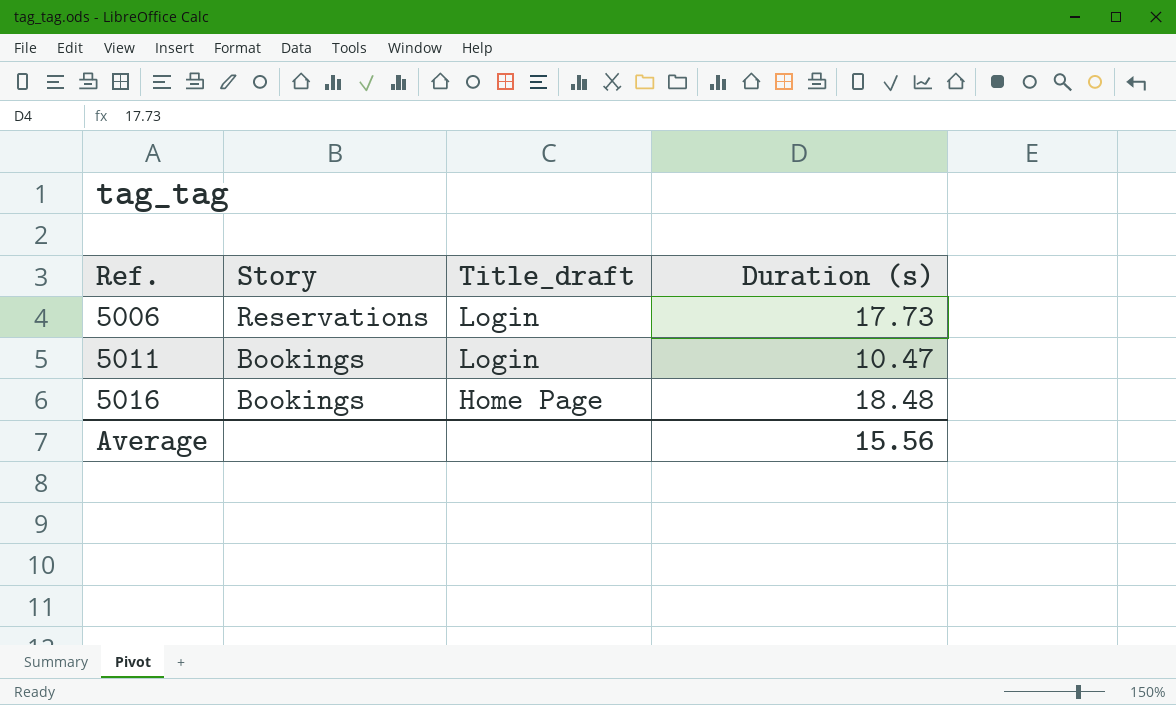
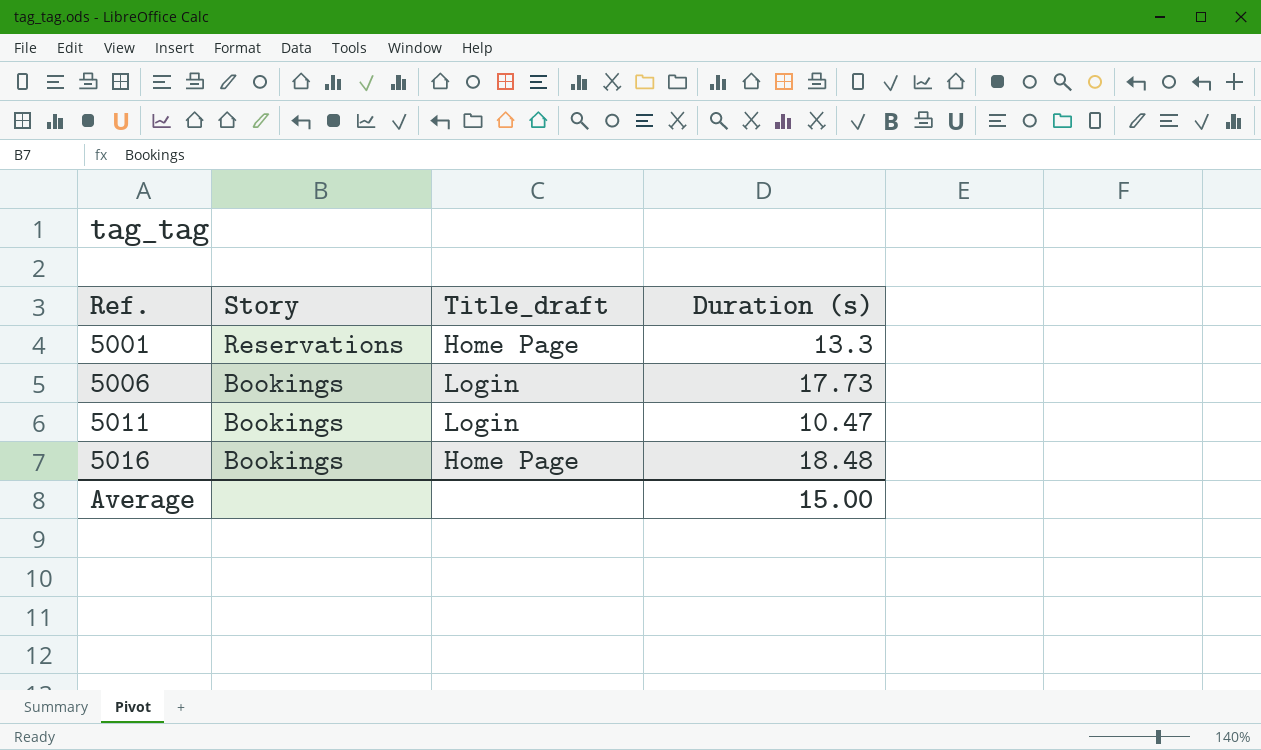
row 5001: none -> Reservations | Home Page | 13.3
5006 | Story: Reservations -> Bookings
Average | Duration (s): 15.56 -> 15.00

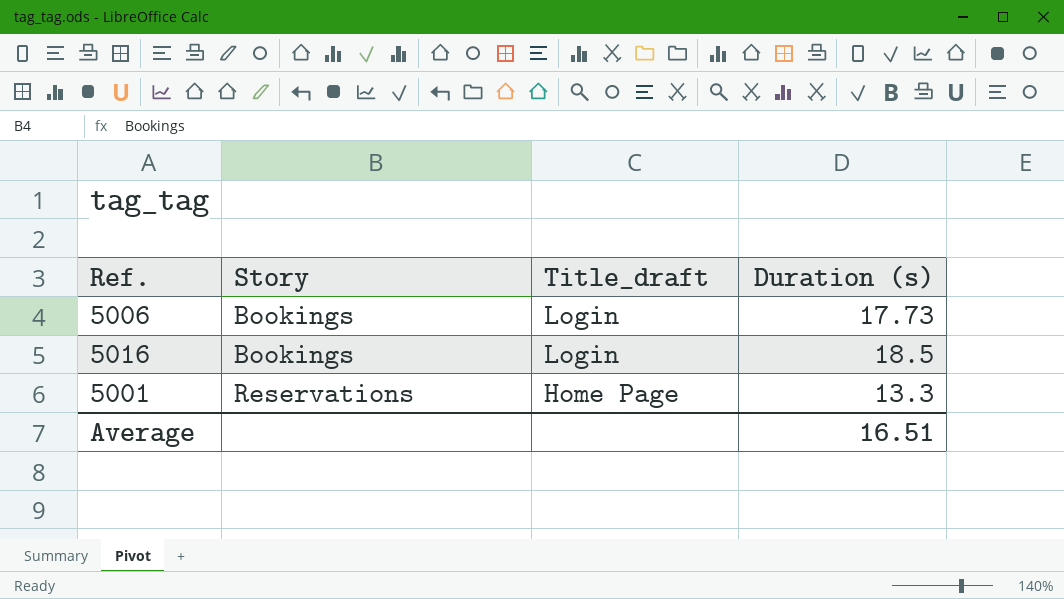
row order: Ref. ascending -> Story ascending
row 5011: Bookings | Login | 10.47 -> none
5016 | Title_draft: Home Page -> Login
5016 | Duration (s): 18.48 -> 18.5
Average | Duration (s): 15.00 -> 16.51

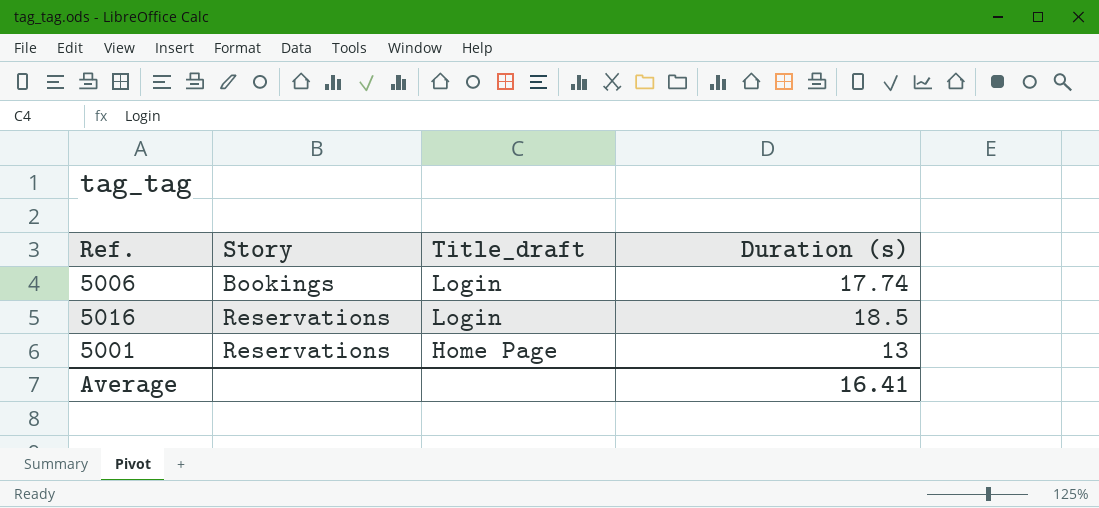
5006 | Duration (s): 17.73 -> 17.74
5016 | Story: Bookings -> Reservations
5001 | Duration (s): 13.3 -> 13
Average | Duration (s): 16.51 -> 16.41

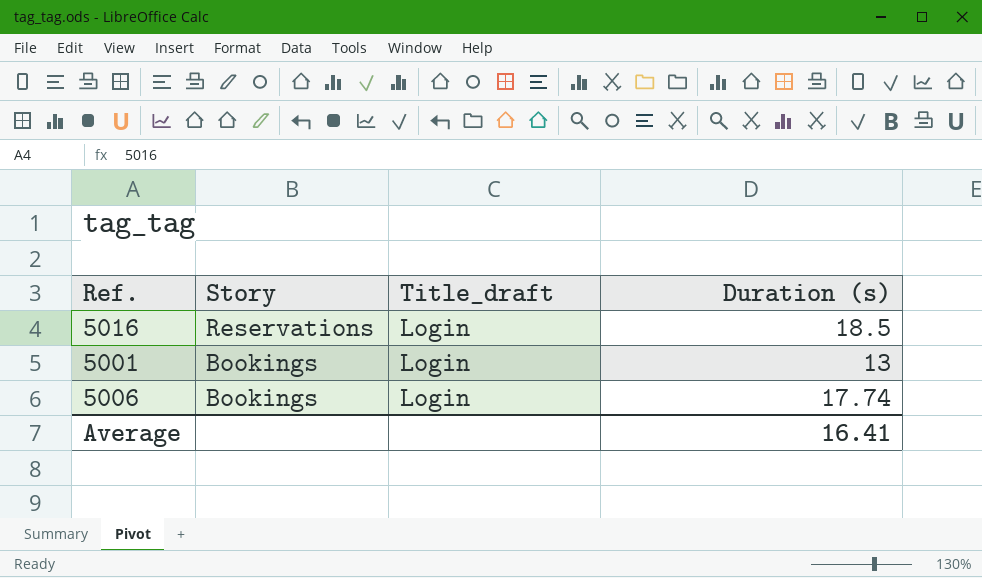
row order: Story ascending -> Story descending
5001 | Story: Reservations -> Bookings
5001 | Title_draft: Home Page -> Login

